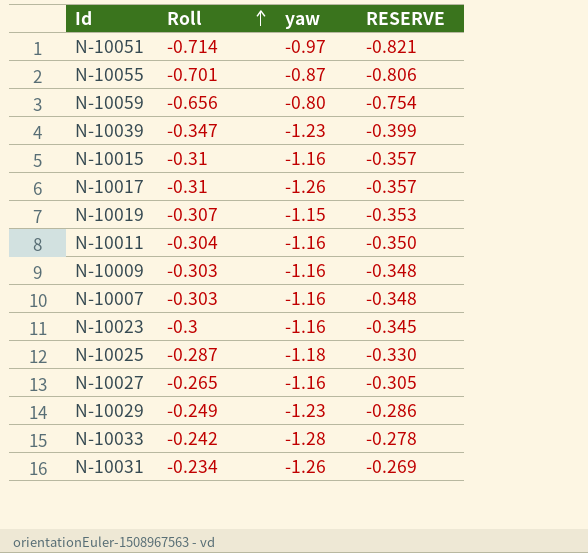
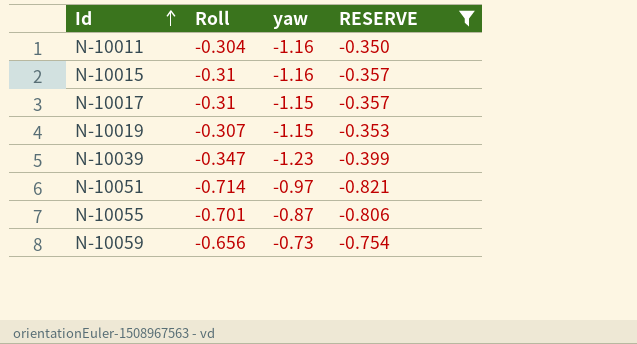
filter: none -> RESERVE <= -0.350
row order: Roll ascending -> Id ascending
N-10017 | yaw: -1.26 -> -1.15
N-10059 | yaw: -0.80 -> -0.73

